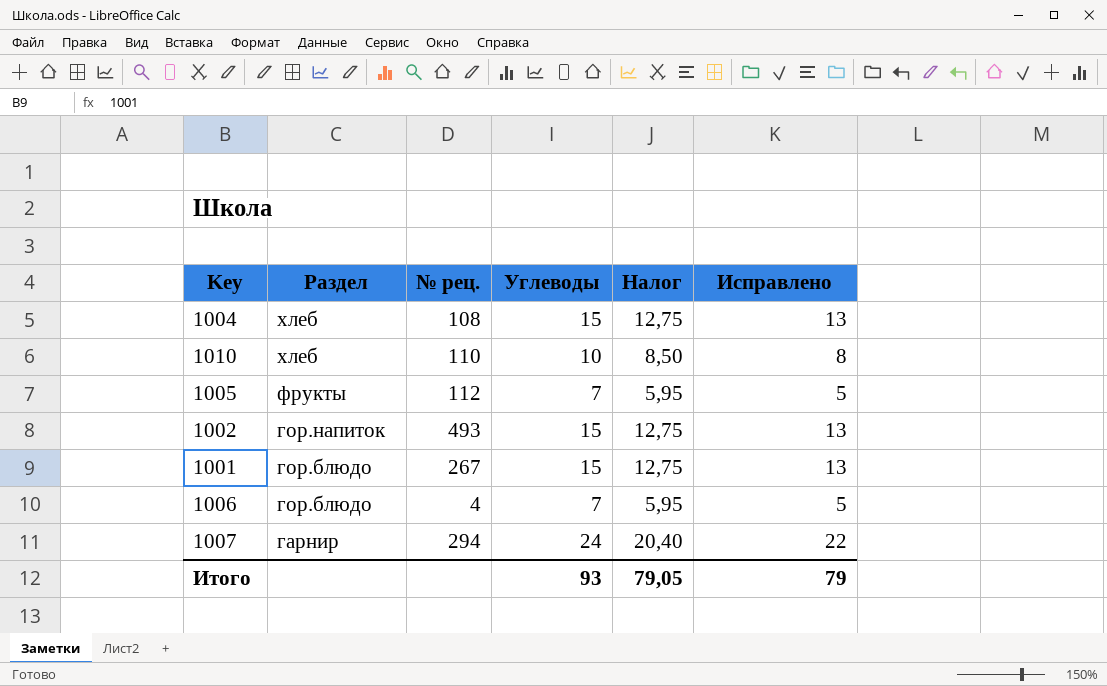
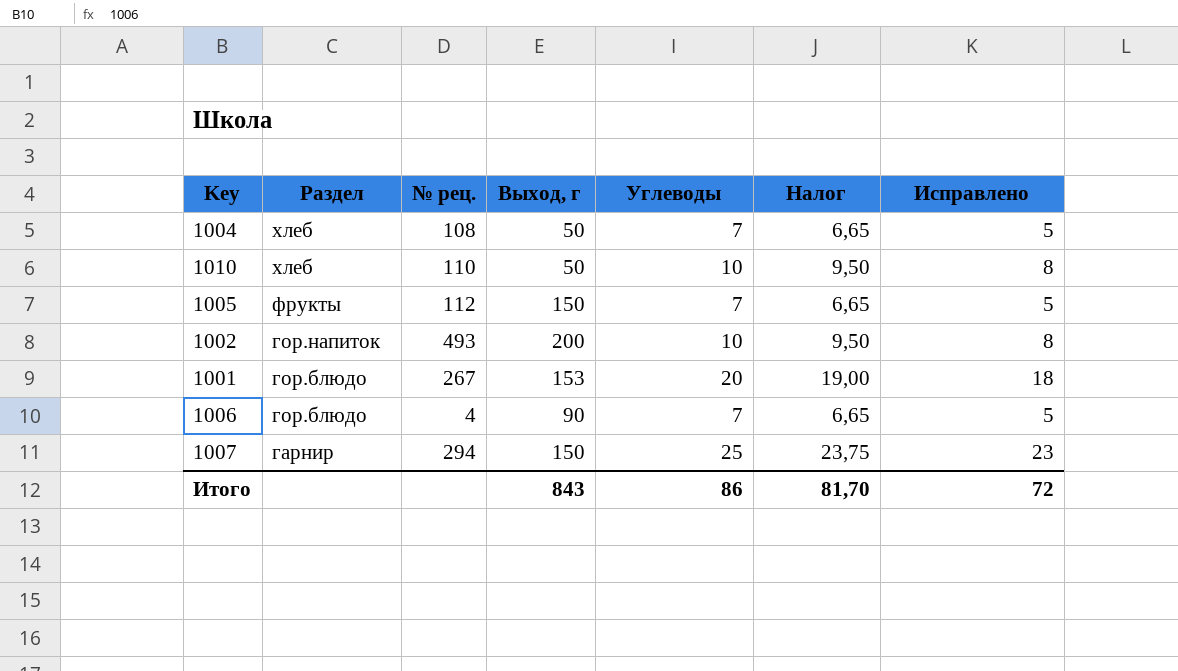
column Выход, г | position: none -> 4
column Налог | formula: [Углеводы] * 0,85 -> [Углеводы] * 0,95
1004 | Углеводы: 15 -> 7
1004 | Исправлено: 13 -> 5
1002 | Углеводы: 15 -> 10
1002 | Исправлено: 13 -> 8
1001 | Углеводы: 15 -> 20
1001 | Исправлено: 13 -> 18
1007 | Углеводы: 24 -> 25
1007 | Исправлено: 22 -> 23
Итого | Углеводы: 93 -> 86
Итого | Налог: 79,05 -> 81,70
Итого | Исправлено: 79 -> 72

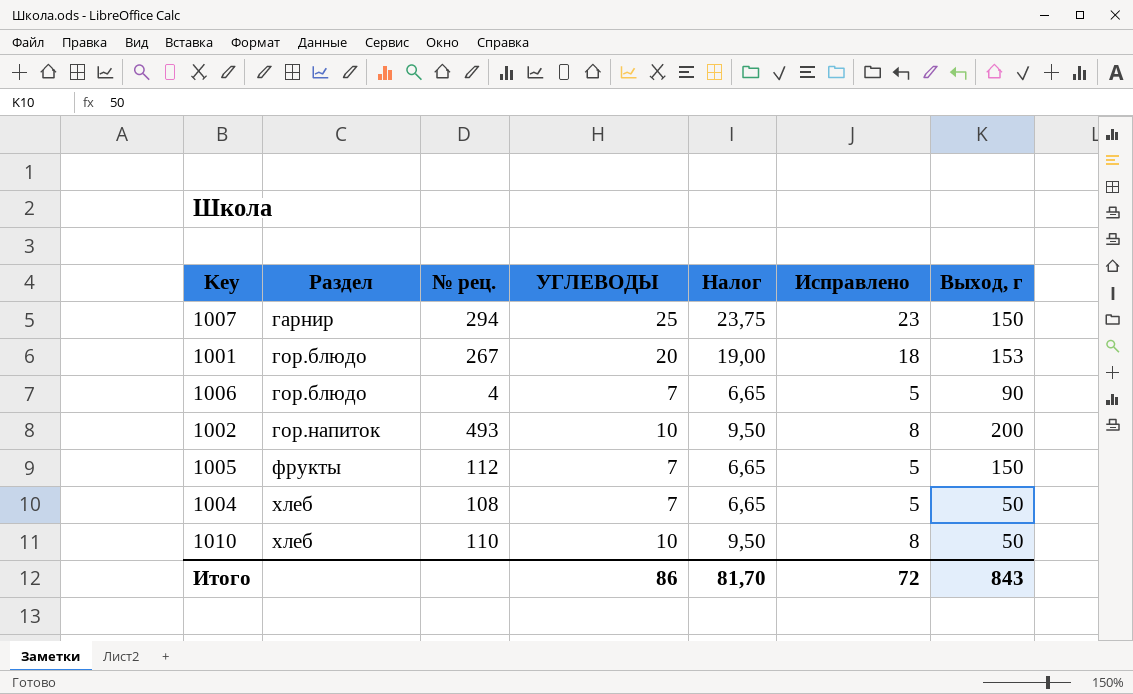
row order: Раздел descending -> Раздел ascending
column name: Углеводы -> УГЛЕВОДЫ
column Выход, г | position: 4 -> 7

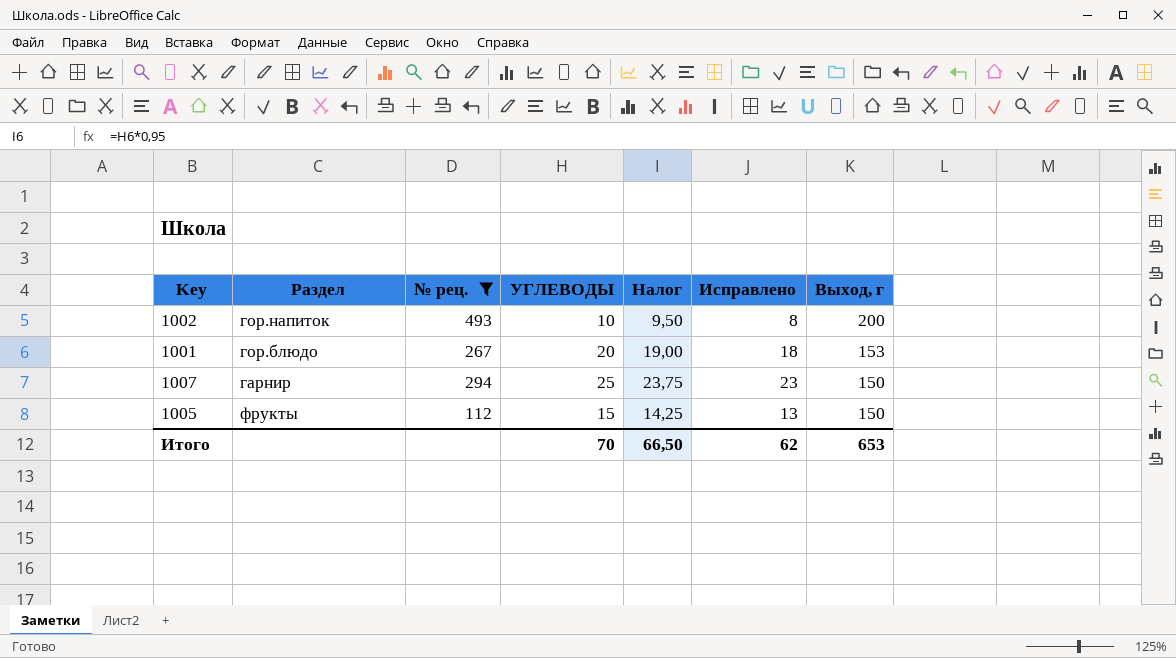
filter: none -> № рец. >= 112
row order: Раздел ascending -> Выход, г descending
1005 | УГЛЕВОДЫ: 7 -> 15
1005 | Налог: 6,65 -> 14,25
1005 | Исправлено: 5 -> 13
Итого | УГЛЕВОДЫ: 86 -> 70
Итого | Налог: 81,70 -> 66,50
Итого | Исправлено: 72 -> 62
Итого | Выход, г: 843 -> 653

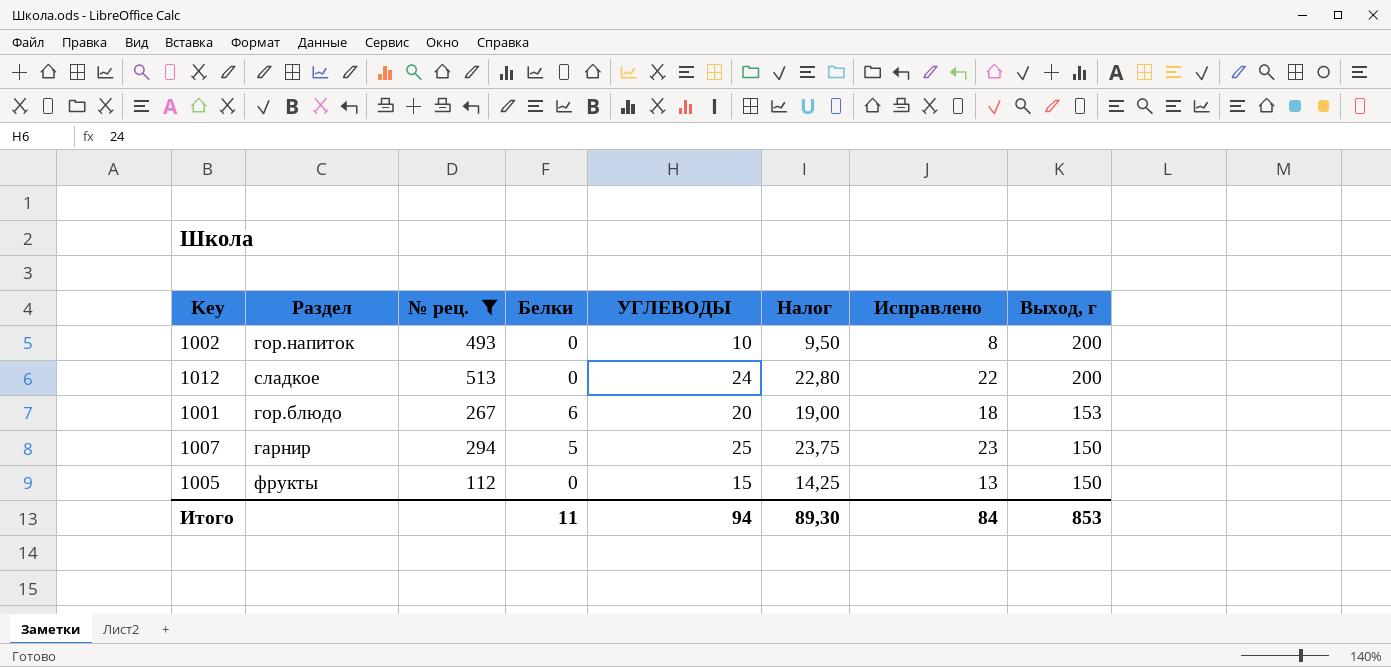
column Белки | position: none -> 4
row 1012: none -> сладкое | 513 | 0 | 24 | 22,80 | 22 | 200
Итого | УГЛЕВОДЫ: 70 -> 94
Итого | Налог: 66,50 -> 89,30
Итого | Исправлено: 62 -> 84
Итого | Выход, г: 653 -> 853

